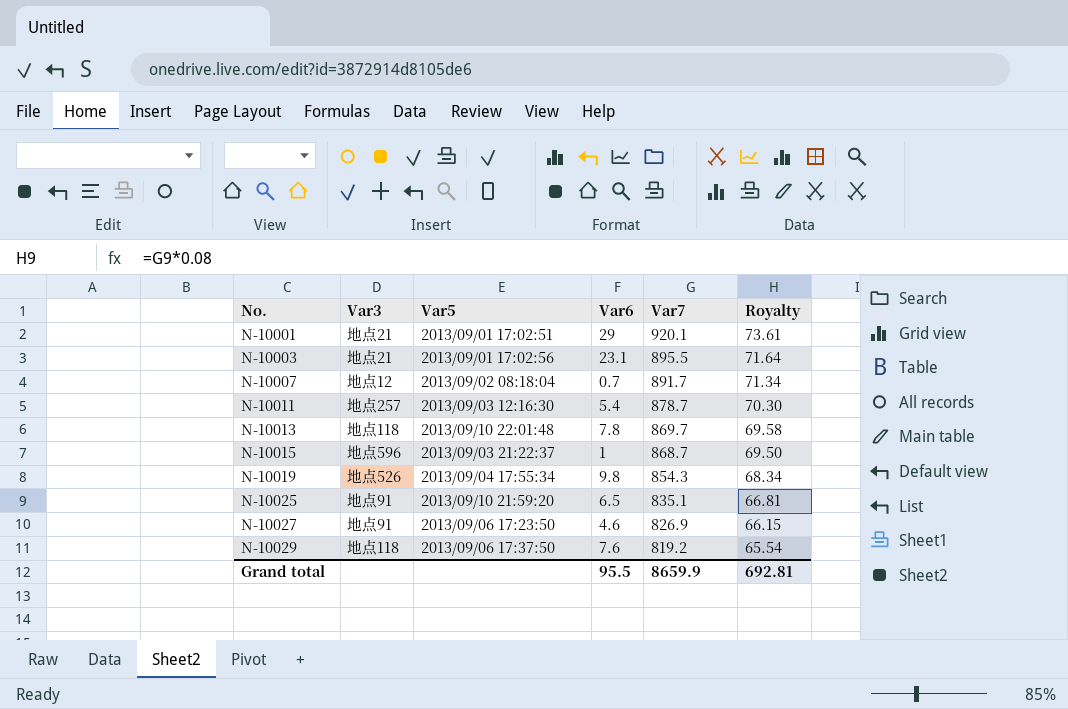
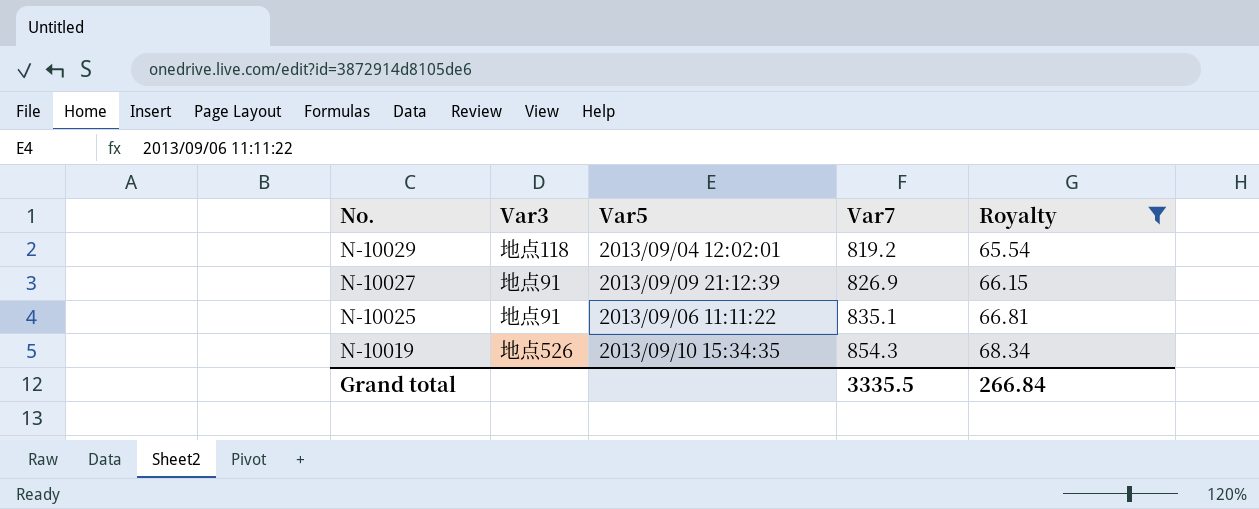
filter: none -> Royalty <= 68.34
row order: No. ascending -> No. descending
column Var6 | position: 4 -> none
N-10029 | Var5: 2013/09/06 17:37:50 -> 2013/09/04 12:02:01
N-10027 | Var5: 2013/09/06 17:23:50 -> 2013/09/09 21:12:39
N-10025 | Var5: 2013/09/10 21:59:20 -> 2013/09/06 11:11:22
N-10019 | Var5: 2013/09/04 17:55:34 -> 2013/09/10 15:34:35
Grand total | Var7: 8659.9 -> 3335.5
Grand total | Royalty: 692.81 -> 266.84

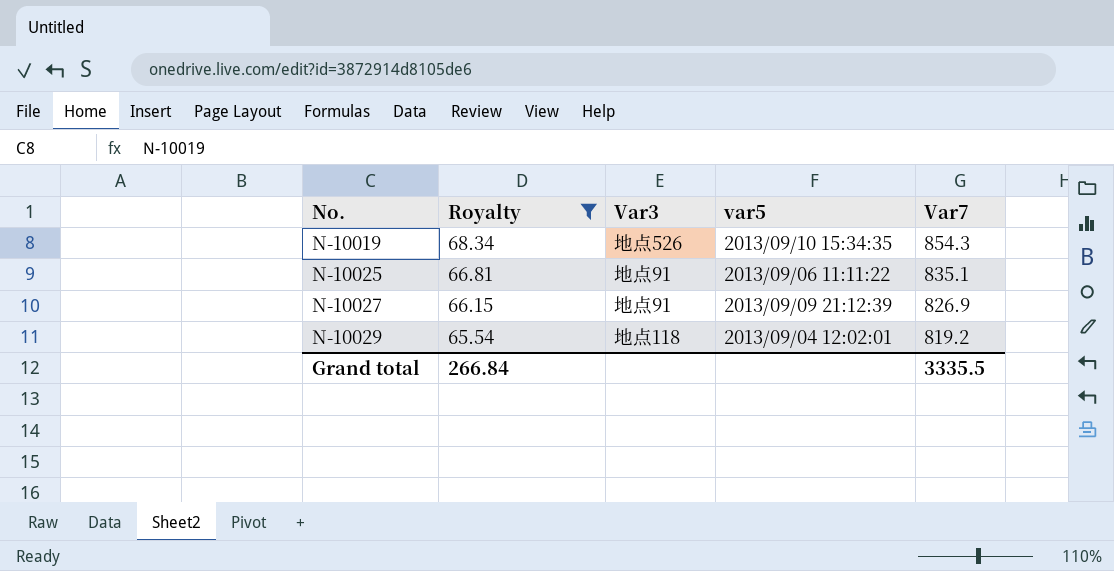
row order: No. descending -> No. ascending
column Royalty | position: 5 -> 2
column name: Var5 -> var5

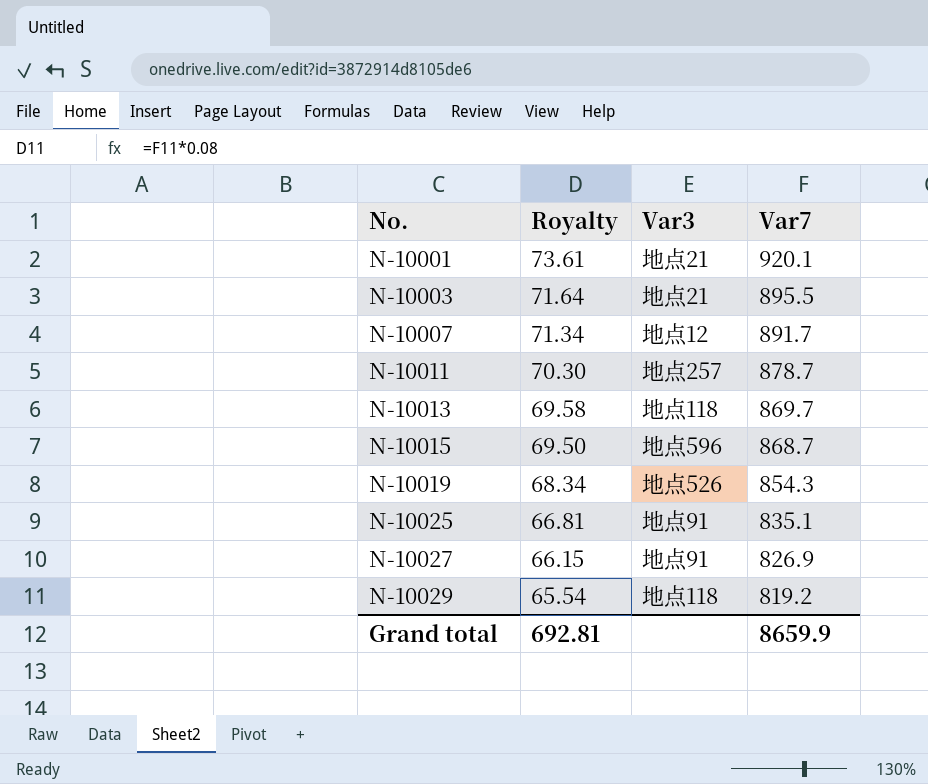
filter: Royalty <= 68.34 -> none
column var5 | position: 4 -> none
Grand total | Royalty: 266.84 -> 692.81
Grand total | Var7: 3335.5 -> 8659.9

